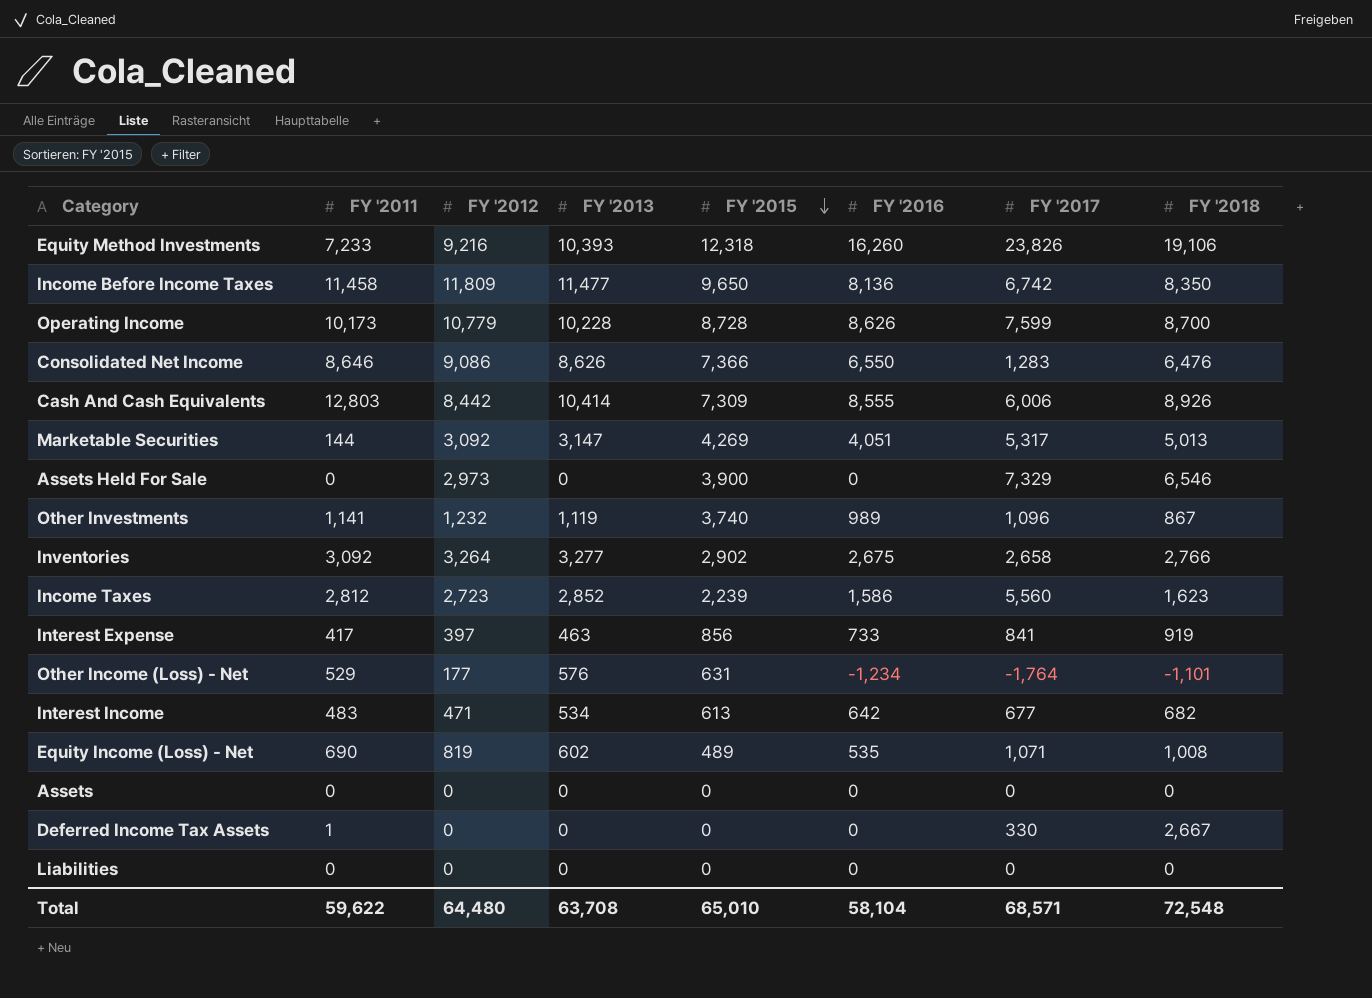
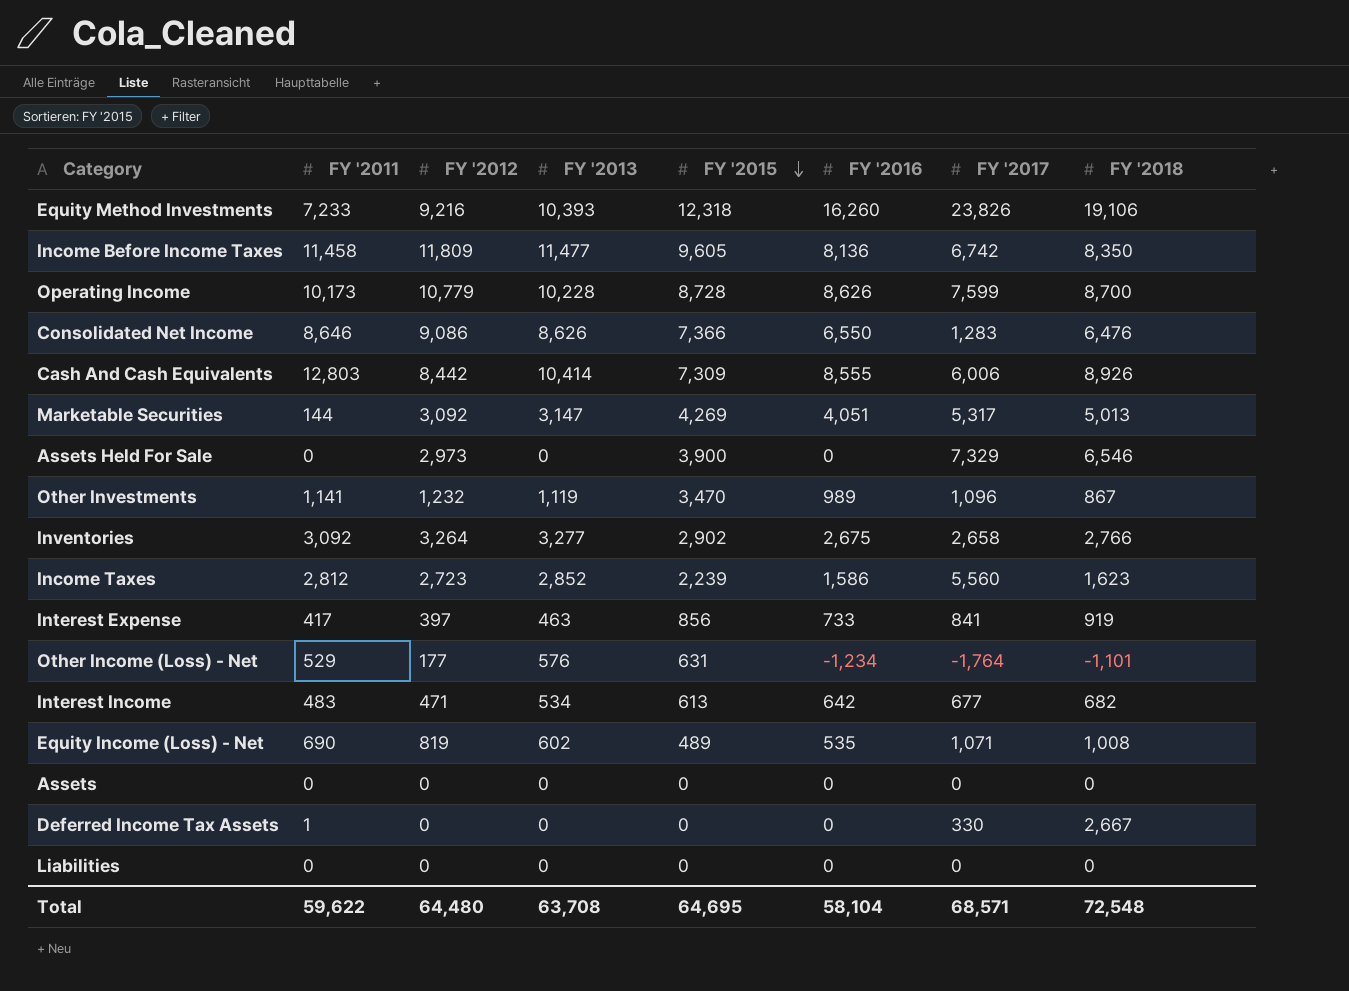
Income Before Income Taxes | FY '2015: 9,650 -> 9,605
Other Investments | FY '2015: 3,740 -> 3,470
Total | FY '2015: 65,010 -> 64,695

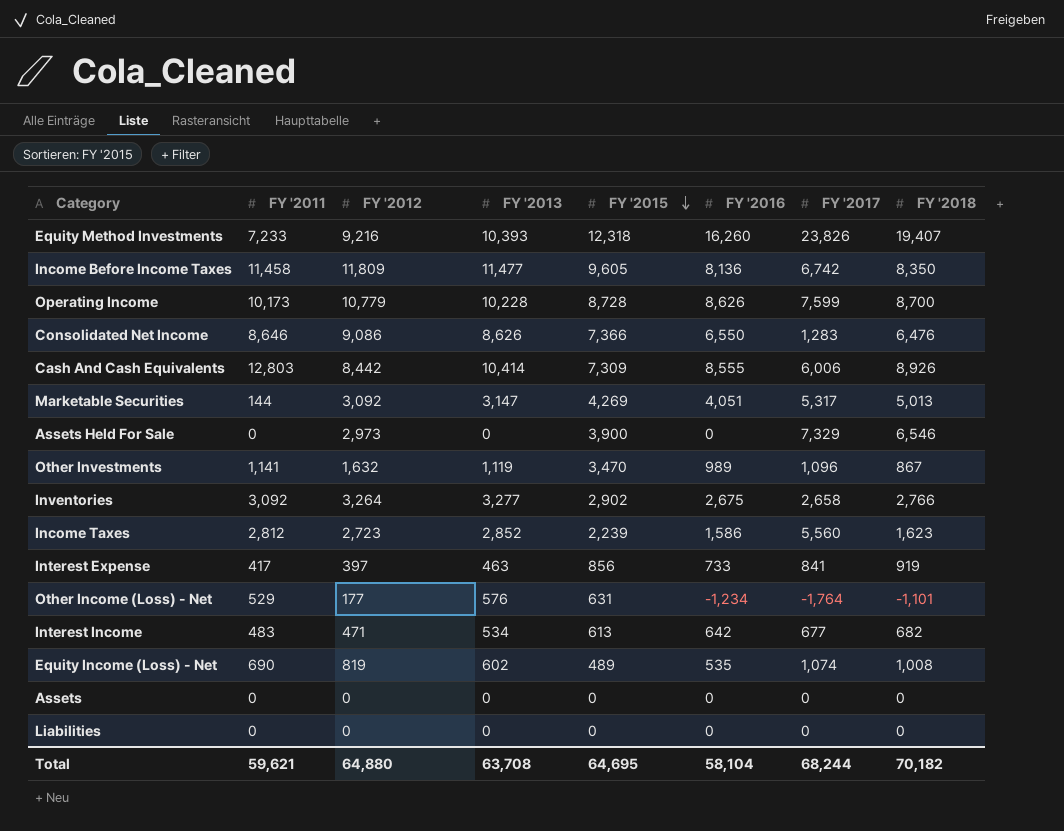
row Deferred Income Tax Assets: 1 | 0 | 0 | 0 | 0 | 330 | 2,667 -> none
Equity Method Investments | FY '2018: 19,106 -> 19,407
Other Investments | FY '2012: 1,232 -> 1,632
Equity Income (Loss) - Net | FY '2017: 1,071 -> 1,074
Total | FY '2011: 59,622 -> 59,621
Total | FY '2012: 64,480 -> 64,880
Total | FY '2017: 68,571 -> 68,244
Total | FY '2018: 72,548 -> 70,182

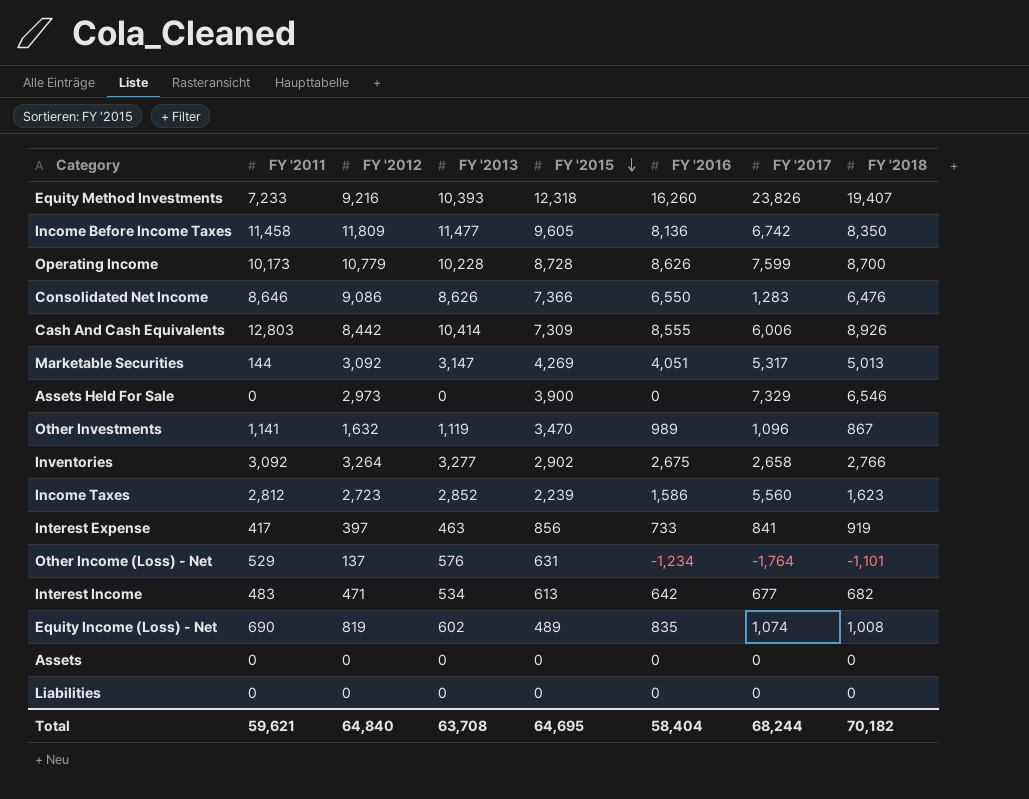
Other Income (Loss) - Net | FY '2012: 177 -> 137
Equity Income (Loss) - Net | FY '2016: 535 -> 835
Total | FY '2012: 64,880 -> 64,840
Total | FY '2016: 58,104 -> 58,404

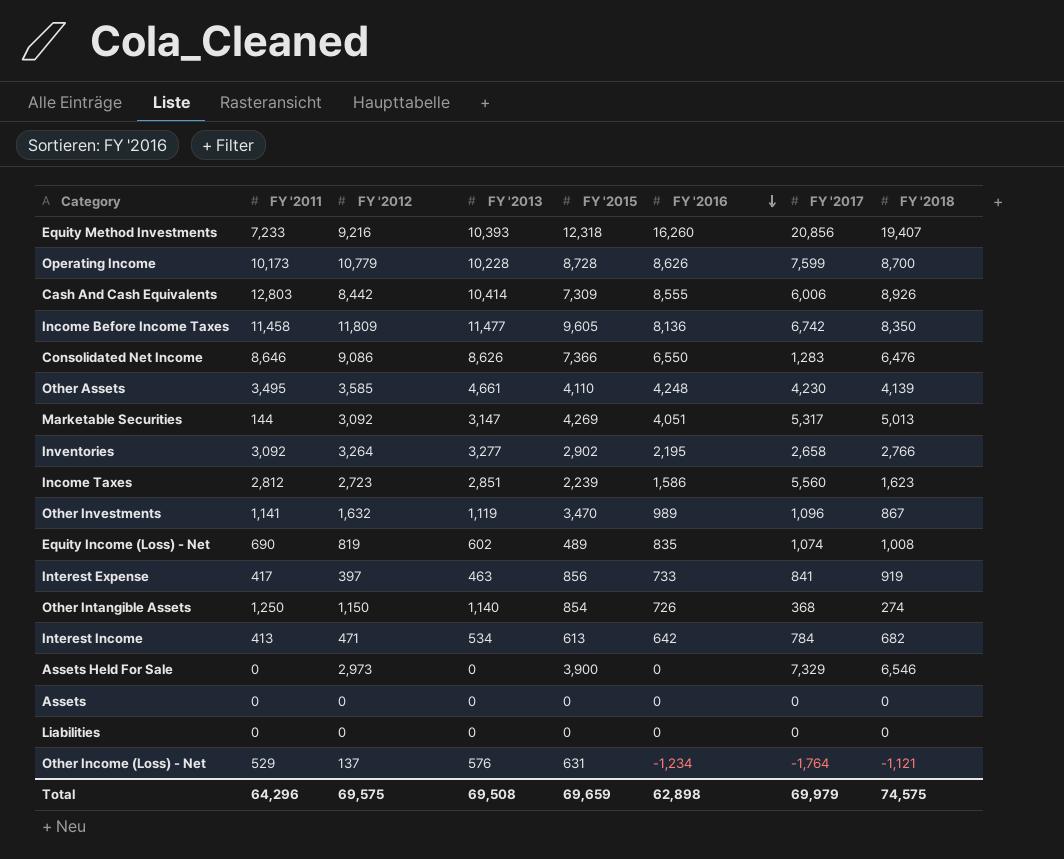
row order: FY '2015 descending -> FY '2016 descending
Equity Method Investments | FY '2017: 23,826 -> 20,856
row Other Assets: none -> 3,495 | 3,585 | 4,661 | 4,110 | 4,248 | 4,230 | 4,139
Inventories | FY '2016: 2,675 -> 2,195
Income Taxes | FY '2013: 2,852 -> 2,851
row Other Intangible Assets: none -> 1,250 | 1,150 | 1,140 | 854 | 726 | 368 | 274
Interest Income | FY '2011: 483 -> 413
Interest Income | FY '2017: 677 -> 784
Other Income (Loss) - Net | FY '2018: -1,101 -> -1,121
Total | FY '2011: 59,621 -> 64,296
Total | FY '2012: 64,840 -> 69,575
Total | FY '2013: 63,708 -> 69,508
Total | FY '2015: 64,695 -> 69,659
Total | FY '2016: 58,404 -> 62,898
Total | FY '2017: 68,244 -> 69,979
Total | FY '2018: 70,182 -> 74,575

